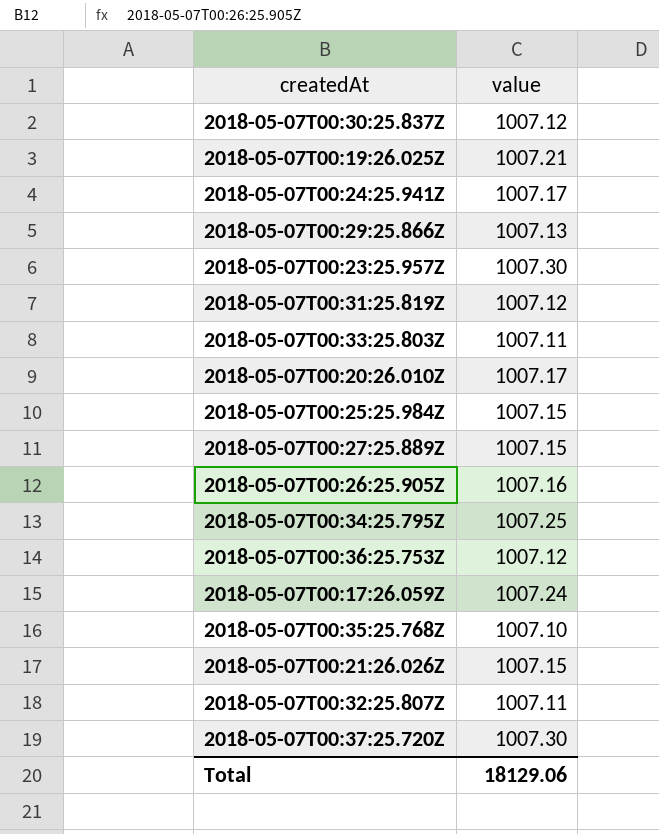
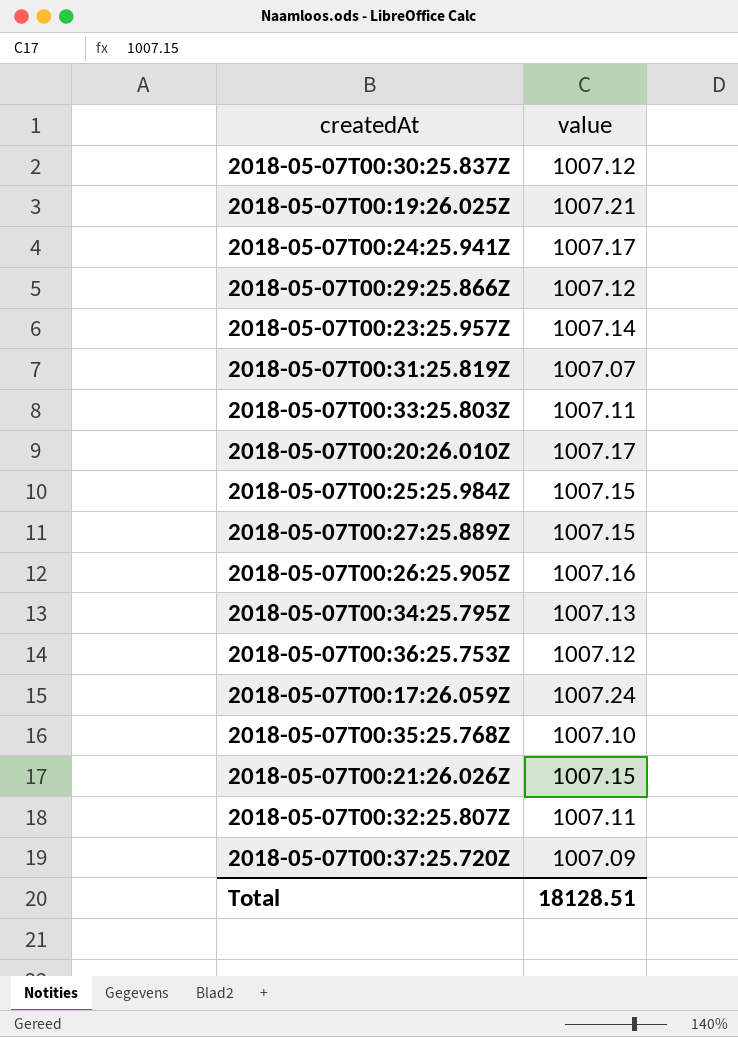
2018-05-07T00:29:25.866Z | value: 1007.13 -> 1007.12
2018-05-07T00:23:25.957Z | value: 1007.30 -> 1007.14
2018-05-07T00:31:25.819Z | value: 1007.12 -> 1007.07
2018-05-07T00:34:25.795Z | value: 1007.25 -> 1007.13
2018-05-07T00:37:25.720Z | value: 1007.30 -> 1007.09
Total | value: 18129.06 -> 18128.51

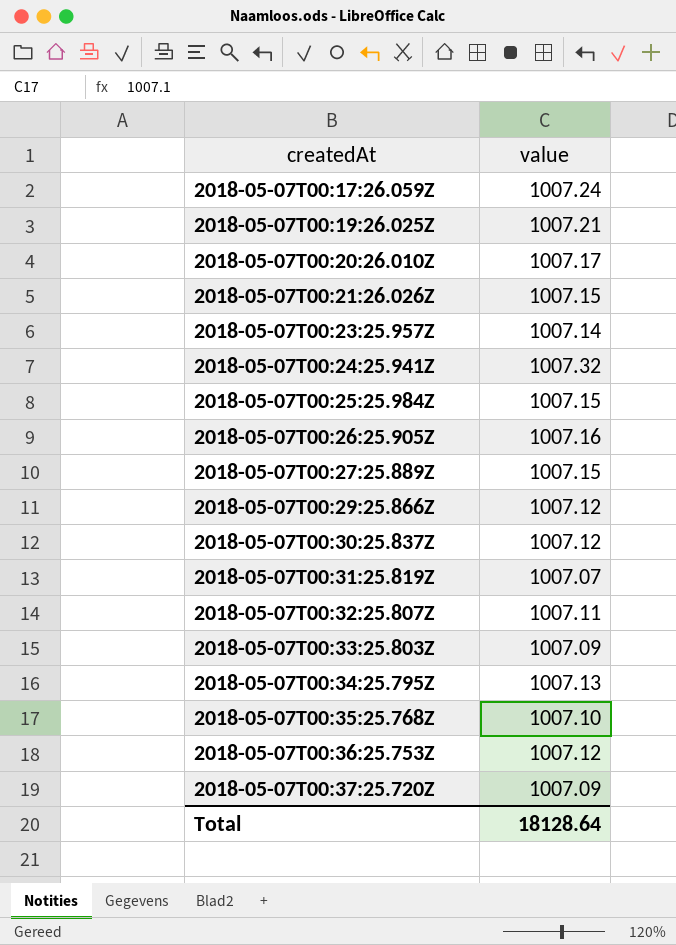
row order: none -> createdAt ascending
2018-05-07T00:24:25.941Z | value: 1007.17 -> 1007.32
2018-05-07T00:33:25.803Z | value: 1007.11 -> 1007.09
Total | value: 18128.51 -> 18128.64

